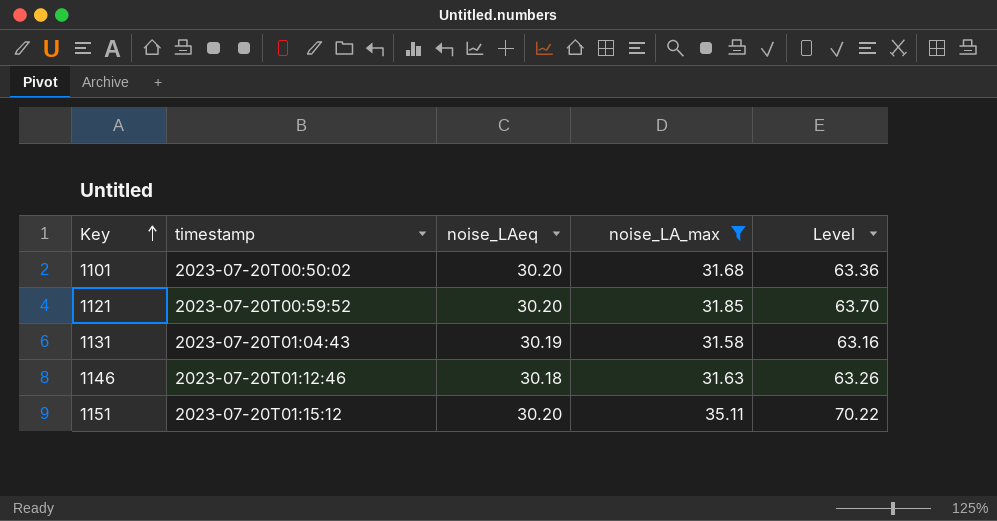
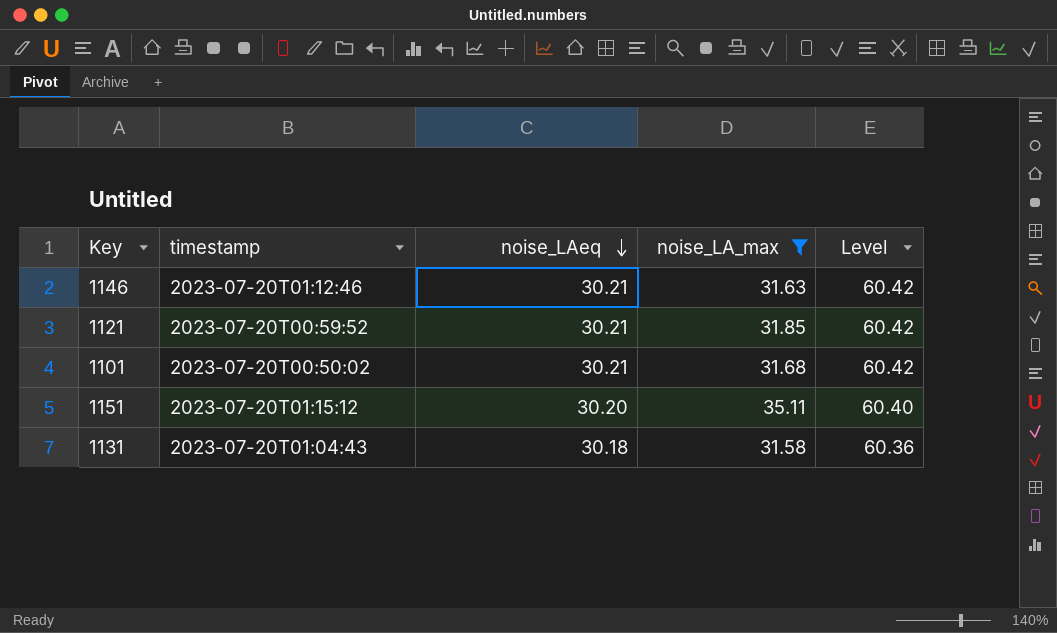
row order: Key ascending -> noise_LAeq descending
column Level | formula: [noise_LA_max] * 2 -> [noise_LAeq] * 2
1146 | noise_LAeq: 30.18 -> 30.21
1121 | noise_LAeq: 30.20 -> 30.21
1101 | noise_LAeq: 30.20 -> 30.21
1131 | noise_LAeq: 30.19 -> 30.18

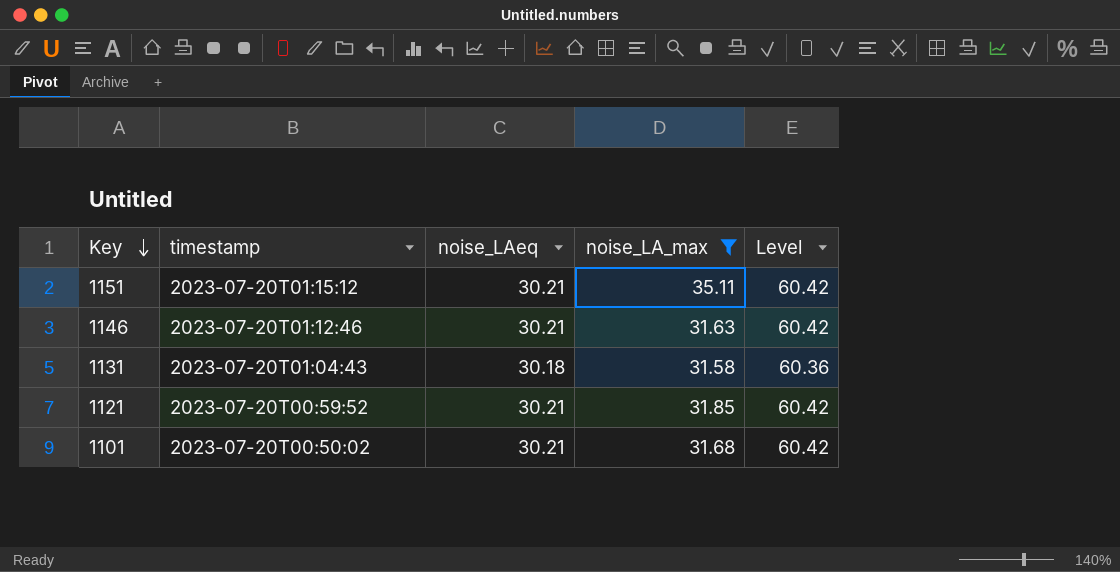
row order: noise_LAeq descending -> Key descending
1151 | noise_LAeq: 30.20 -> 30.21
1151 | Level: 60.40 -> 60.42

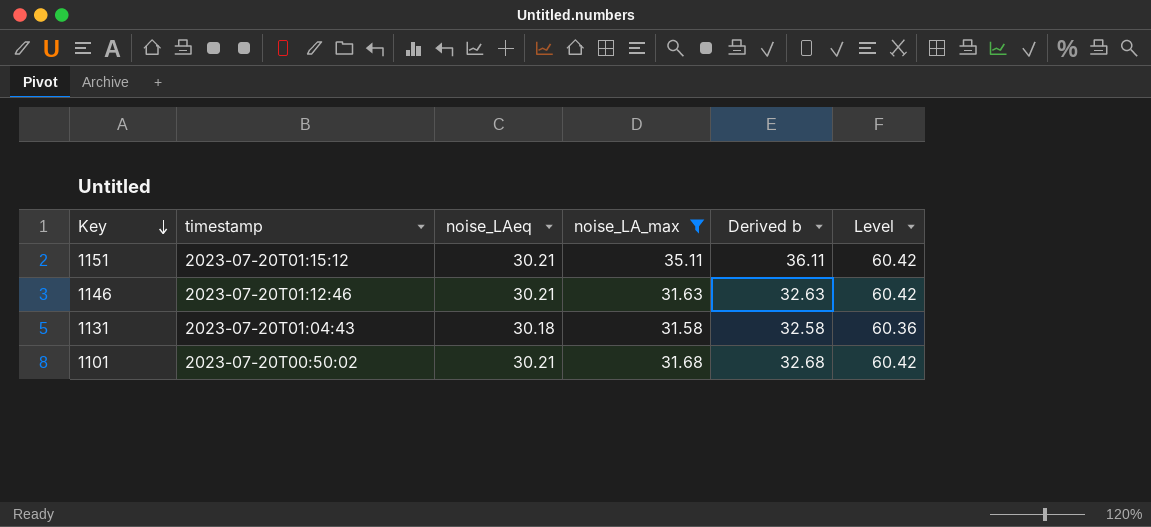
column Derived b | formula: none -> [noise_LA_max] + 1
row 1121: 2023-07-20T00:59:52 | 30.21 | 31.85 | 60.42 -> none

